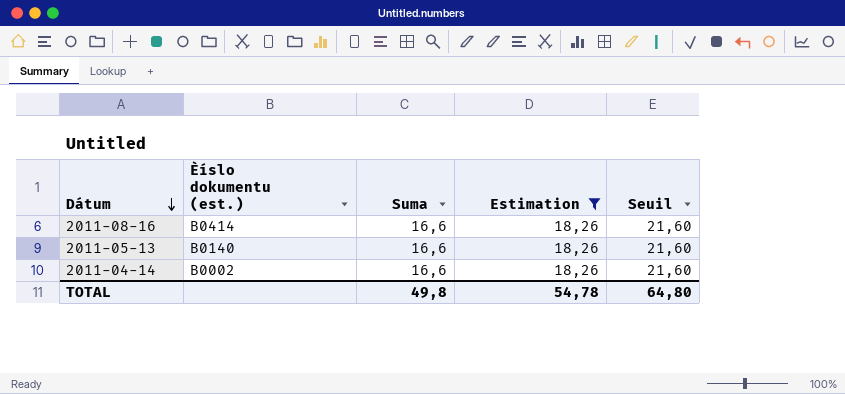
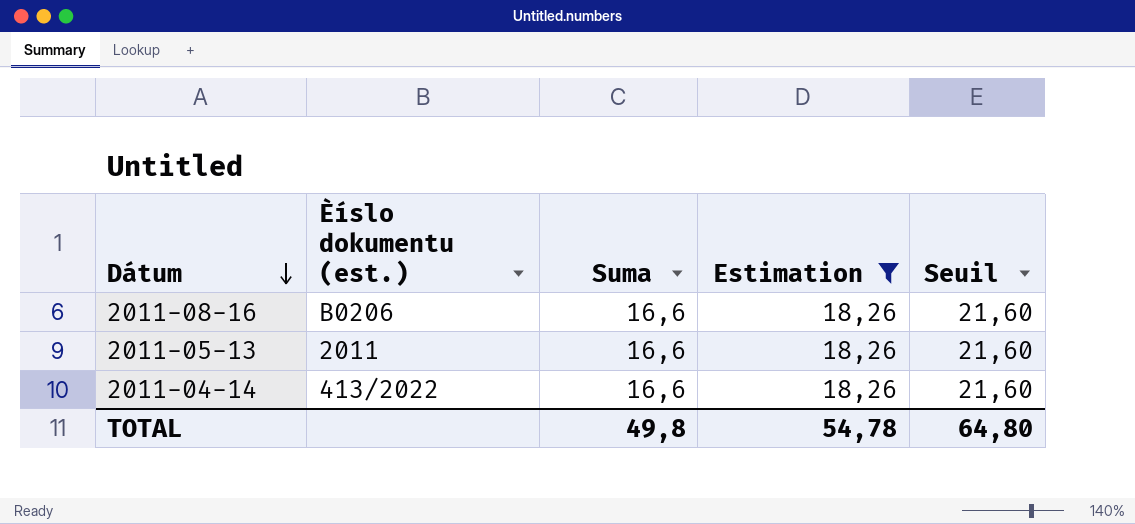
2011-08-16 | Èíslo dokumentu (est.): B0414 -> B0206
2011-05-13 | Èíslo dokumentu (est.): B0140 -> 2011
2011-04-14 | Èíslo dokumentu (est.): B0002 -> 413/2022

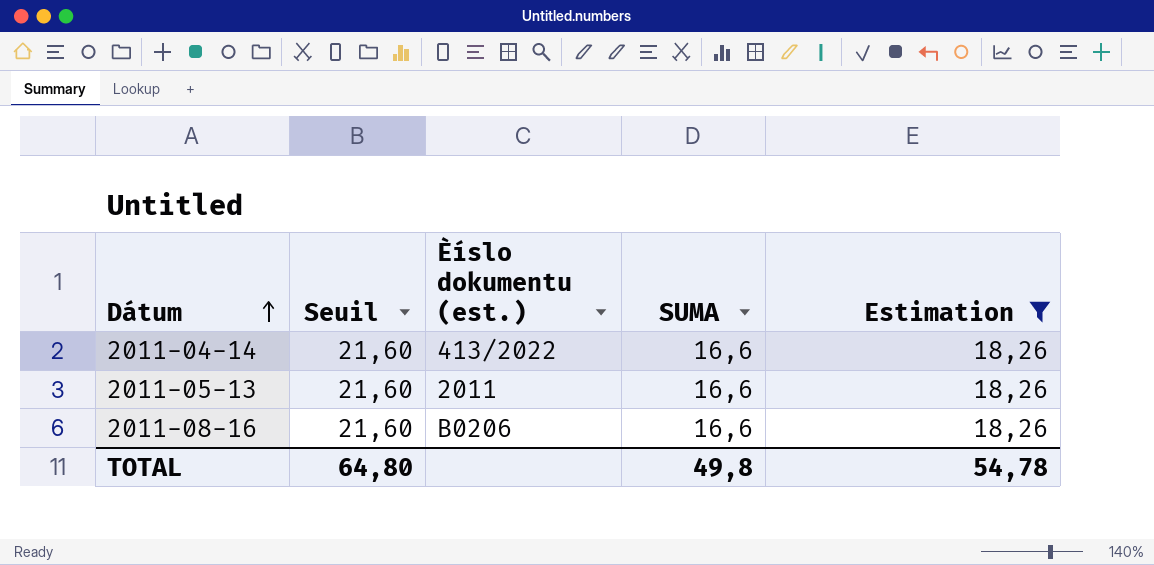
row order: Dátum descending -> Dátum ascending
column Seuil | position: 5 -> 2
column name: Suma -> SUMA

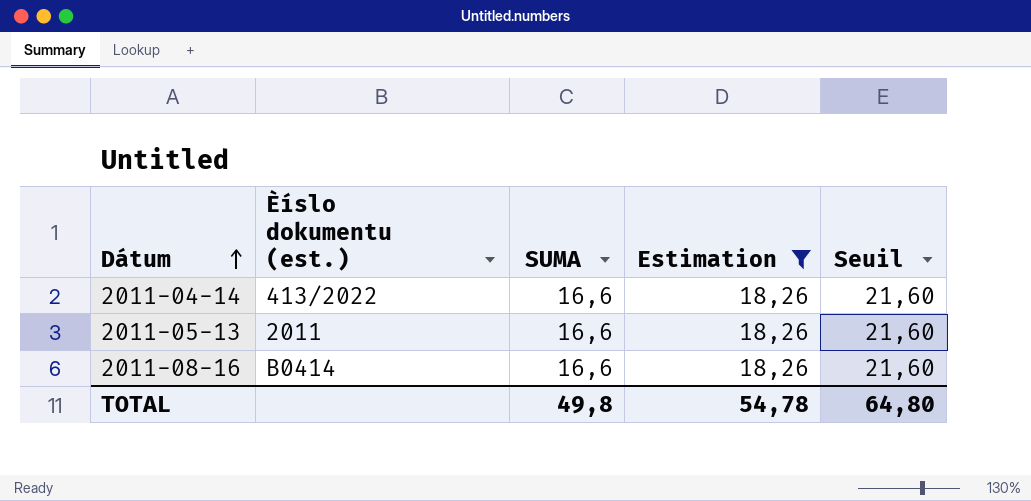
column Seuil | position: 2 -> 5
2011-08-16 | Èíslo dokumentu (est.): B0206 -> B0414

